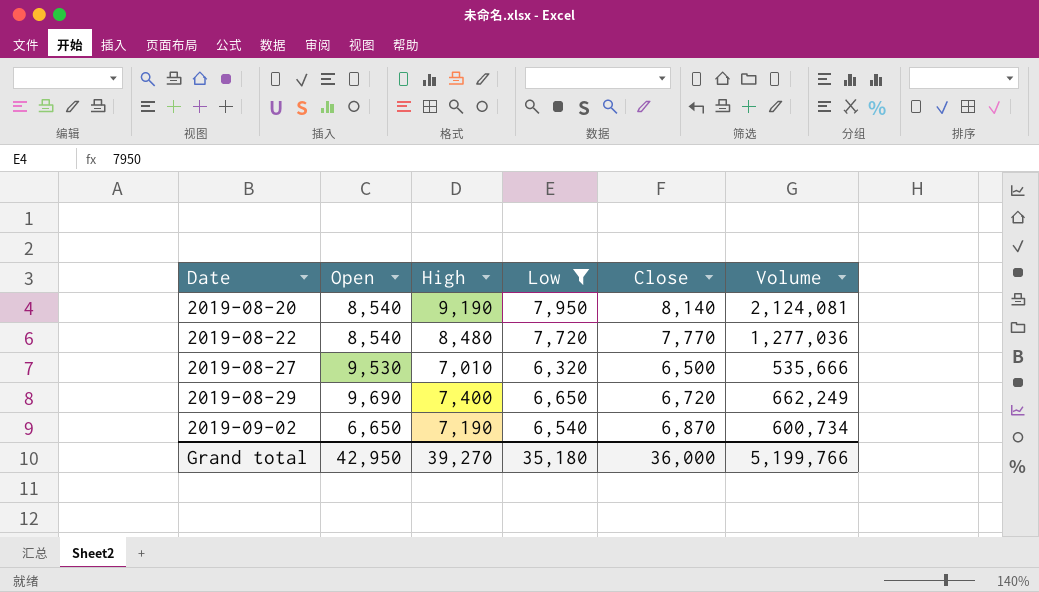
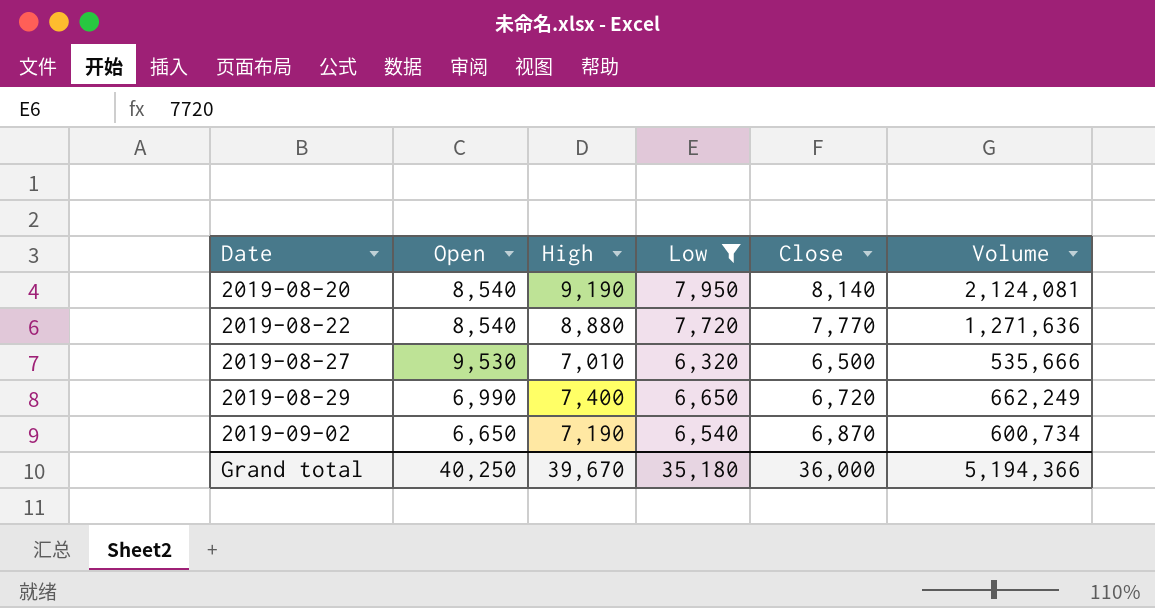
2019-08-22 | High: 8,480 -> 8,880
2019-08-22 | Volume: 1,277,036 -> 1,271,636
2019-08-29 | Open: 9,690 -> 6,990
Grand total | Open: 42,950 -> 40,250
Grand total | High: 39,270 -> 39,670
Grand total | Volume: 5,199,766 -> 5,194,366

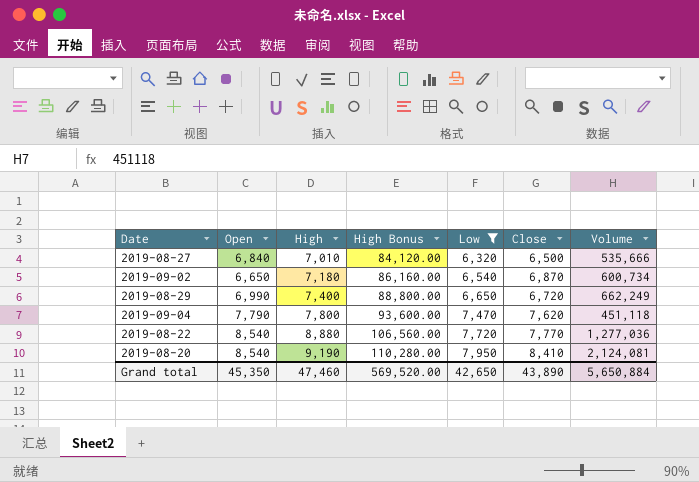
row order: Date ascending -> High ascending
column High Bonus | formula: none -> [High] * 12
2019-08-27 | Open: 9,530 -> 6,840
2019-09-02 | High: 7,190 -> 7,180
row 2019-09-04: none -> 7,790 | 7,800 | 93,600.00 | 7,470 | 7,620 | 451,118
2019-08-22 | Volume: 1,271,636 -> 1,277,036
2019-08-20 | Close: 8,140 -> 8,410
Grand total | Open: 40,250 -> 45,350
Grand total | High: 39,670 -> 47,460
Grand total | Low: 35,180 -> 42,650
Grand total | Close: 36,000 -> 43,890
Grand total | Volume: 5,194,366 -> 5,650,884

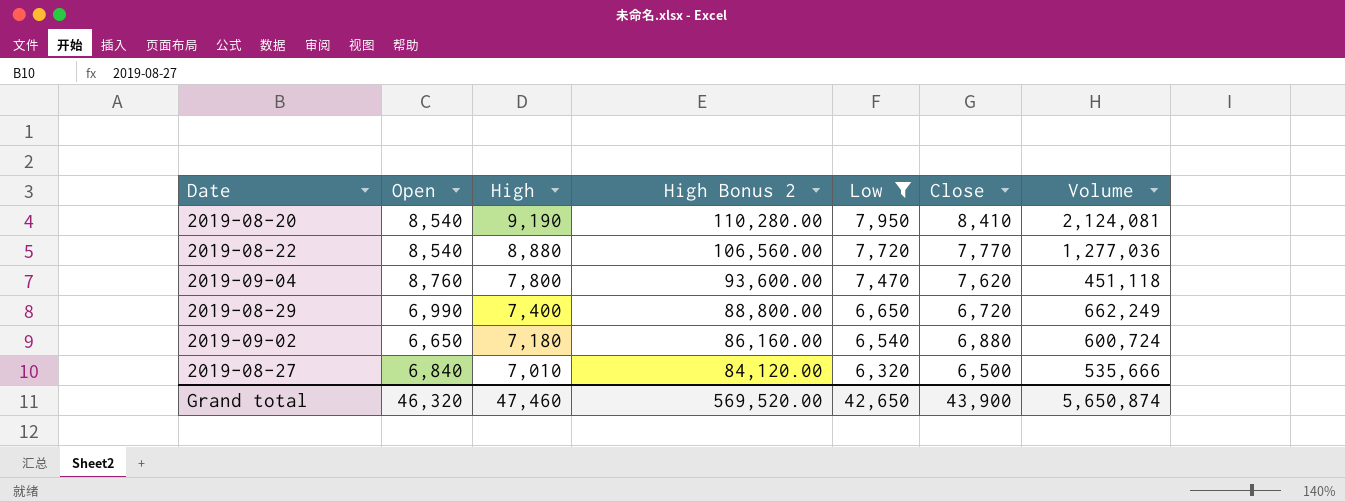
row order: High ascending -> High descending
column name: High Bonus -> High Bonus 2
2019-09-04 | Open: 7,790 -> 8,760
2019-09-02 | Close: 6,870 -> 6,880
2019-09-02 | Volume: 600,734 -> 600,724
Grand total | Open: 45,350 -> 46,320
Grand total | Close: 43,890 -> 43,900
Grand total | Volume: 5,650,884 -> 5,650,874

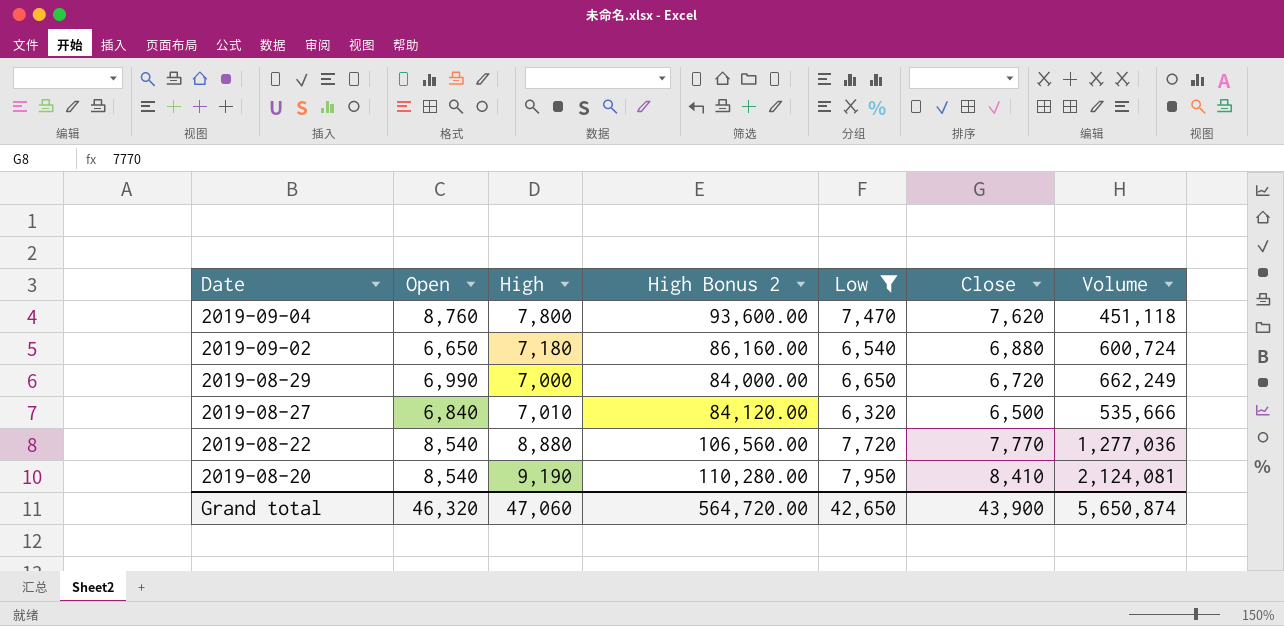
row order: High descending -> Date descending
2019-08-29 | High: 7,400 -> 7,000
2019-08-29 | High Bonus 2: 88,800.00 -> 84,000.00
Grand total | High: 47,460 -> 47,060
Grand total | High Bonus 2: 569,520.00 -> 564,720.00

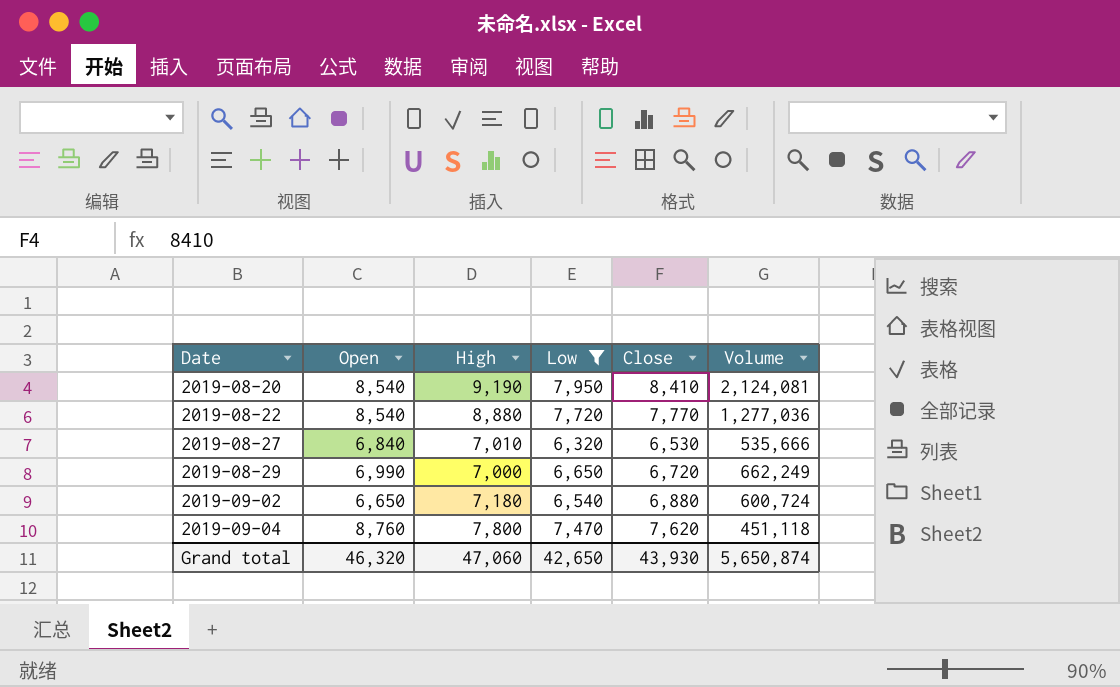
row order: Date descending -> Date ascending
column High Bonus 2 | formula: [High] * 12 -> none
2019-08-27 | Close: 6,500 -> 6,530
Grand total | Close: 43,900 -> 43,930

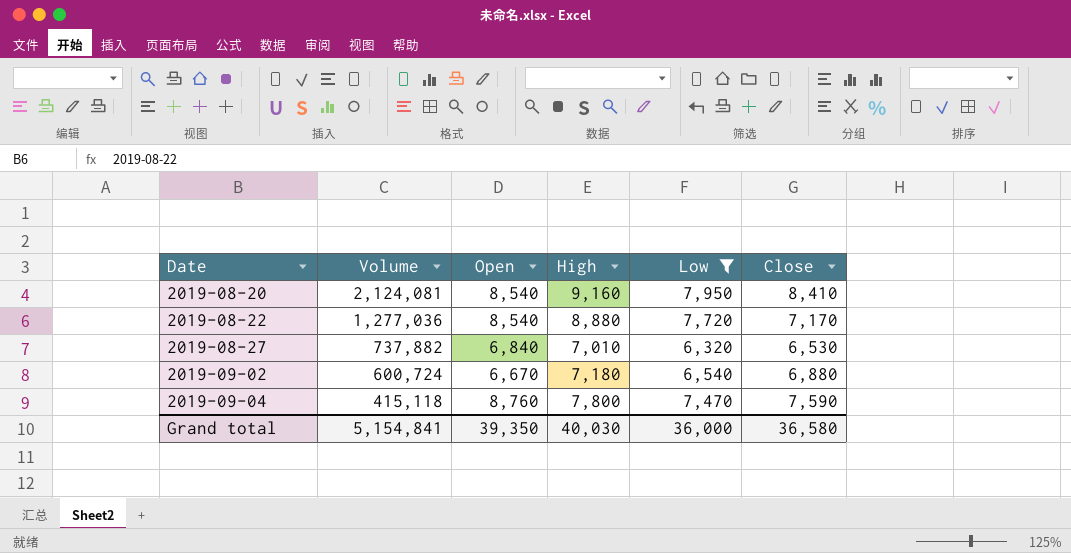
column Volume | position: 6 -> 2
row 2019-08-29: 6,990 | 7,000 | 6,650 | 6,720 | 662,249 -> none
2019-08-20 | High: 9,190 -> 9,160
2019-08-22 | Close: 7,770 -> 7,170
2019-08-27 | Volume: 535,666 -> 737,882
2019-09-02 | Open: 6,650 -> 6,670
2019-09-04 | Volume: 451,118 -> 415,118
2019-09-04 | Close: 7,620 -> 7,590
Grand total | Volume: 5,650,874 -> 5,154,841
Grand total | Open: 46,320 -> 39,350
Grand total | High: 47,060 -> 40,030
Grand total | Low: 42,650 -> 36,000
Grand total | Close: 43,930 -> 36,580

